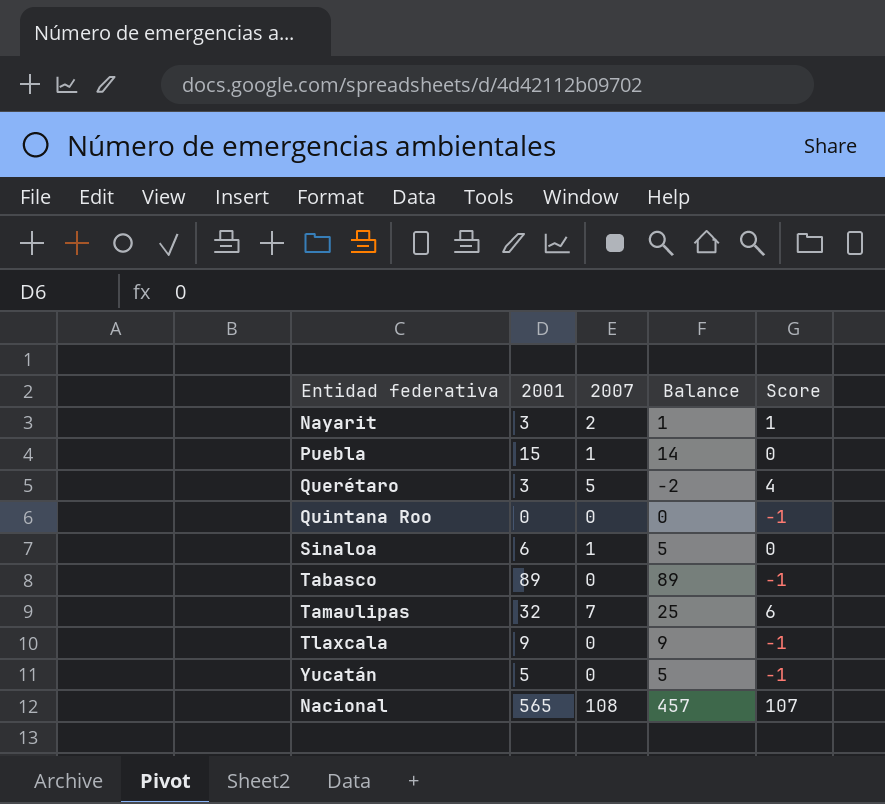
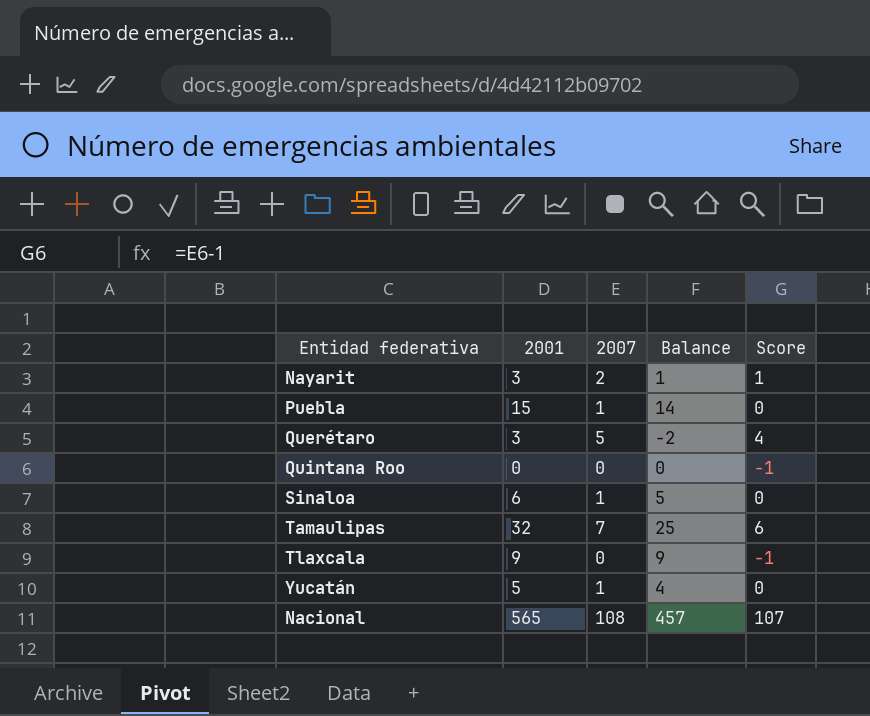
row Tabasco: 89 | 0 | 89 | -1 -> none
Yucatán | 2007: 0 -> 1
Yucatán | Balance: 5 -> 4
Yucatán | Score: -1 -> 0

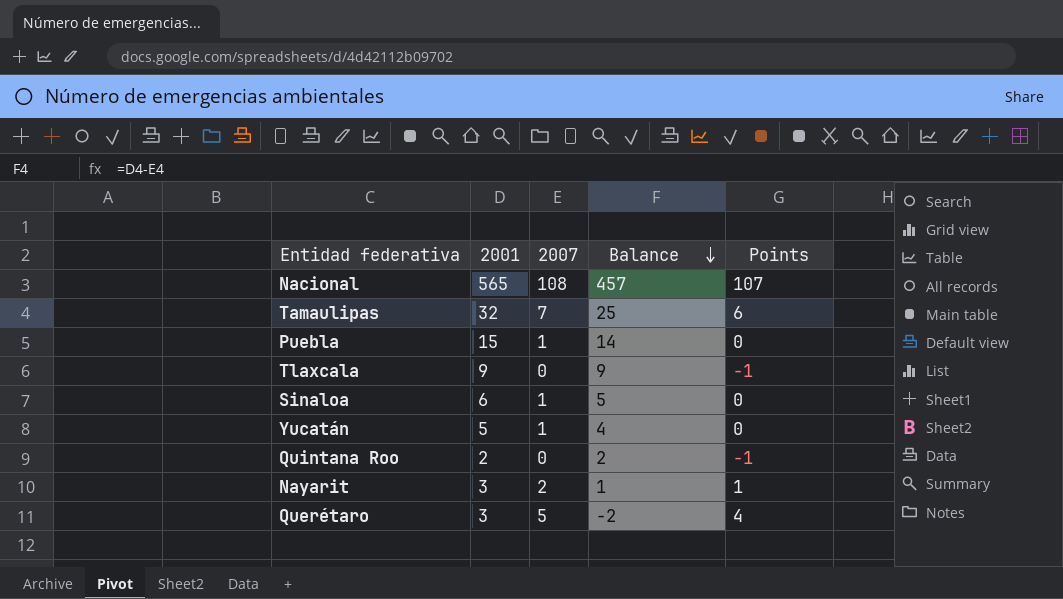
row order: none -> Balance descending
column name: Score -> Points
Quintana Roo | 2001: 0 -> 2
Quintana Roo | Balance: 0 -> 2

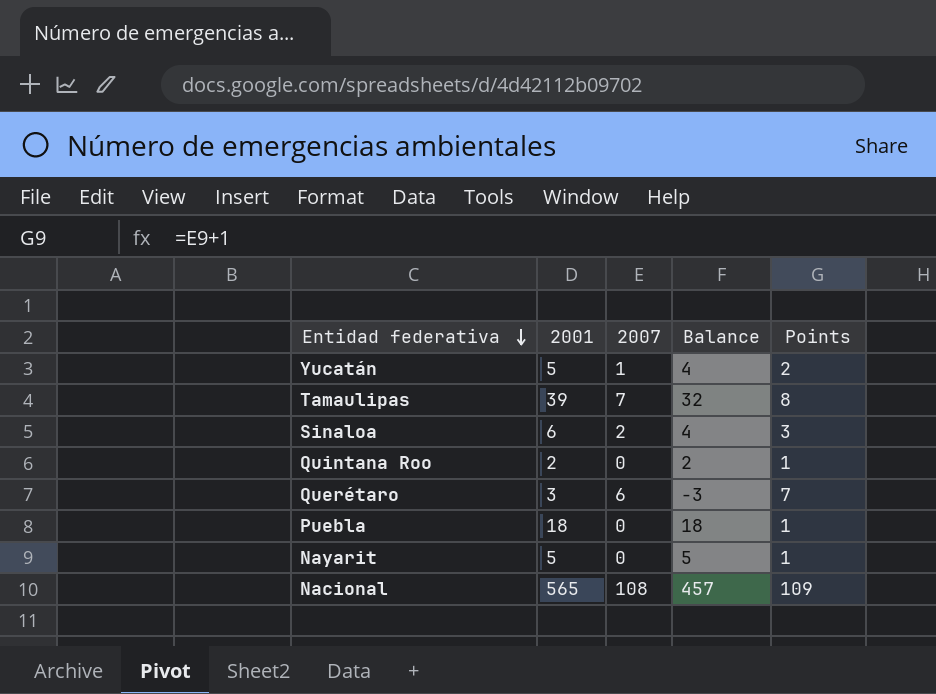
row order: Balance descending -> Entidad federativa descending
column Points | formula: [2007] - 1 -> [2007] + 1
row Tlaxcala: 9 | 0 | 9 | -1 -> none
Tamaulipas | 2001: 32 -> 39
Tamaulipas | Balance: 25 -> 32
Sinaloa | 2007: 1 -> 2
Sinaloa | Balance: 5 -> 4
Querétaro | 2007: 5 -> 6
Querétaro | Balance: -2 -> -3
Puebla | 2001: 15 -> 18
Puebla | 2007: 1 -> 0
Puebla | Balance: 14 -> 18
Nayarit | 2001: 3 -> 5
Nayarit | 2007: 2 -> 0
Nayarit | Balance: 1 -> 5

